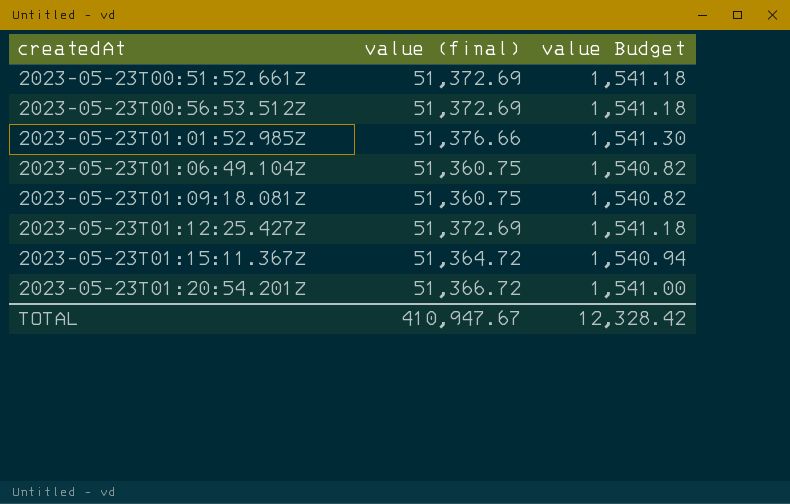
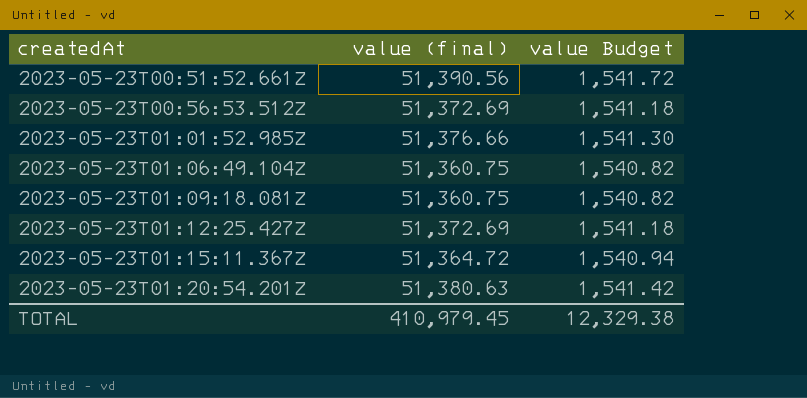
2023-05-23T00:51:52.661Z | value (final): 51,372.69 -> 51,390.56
2023-05-23T00:51:52.661Z | value Budget: 1,541.18 -> 1,541.72
2023-05-23T01:20:54.201Z | value (final): 51,366.72 -> 51,380.63
2023-05-23T01:20:54.201Z | value Budget: 1,541.00 -> 1,541.42
TOTAL | value (final): 410,947.67 -> 410,979.45
TOTAL | value Budget: 12,328.42 -> 12,329.38

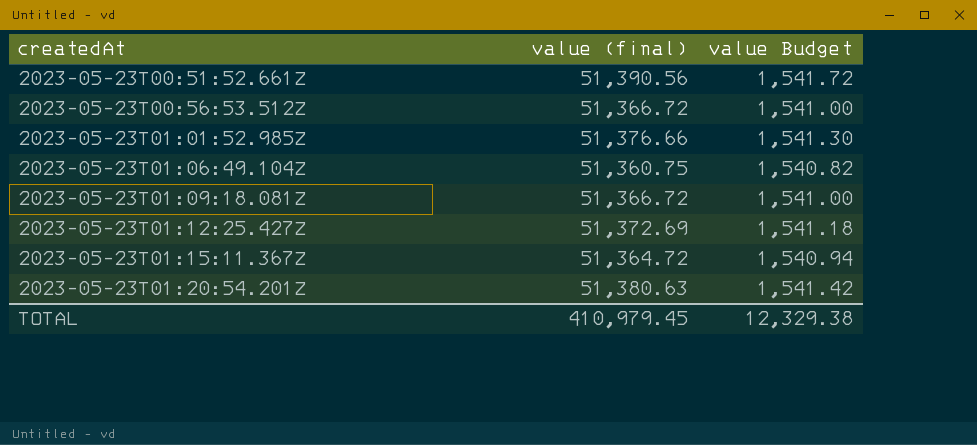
2023-05-23T00:56:53.512Z | value (final): 51,372.69 -> 51,366.72
2023-05-23T00:56:53.512Z | value Budget: 1,541.18 -> 1,541.00
2023-05-23T01:09:18.081Z | value (final): 51,360.75 -> 51,366.72
2023-05-23T01:09:18.081Z | value Budget: 1,540.82 -> 1,541.00

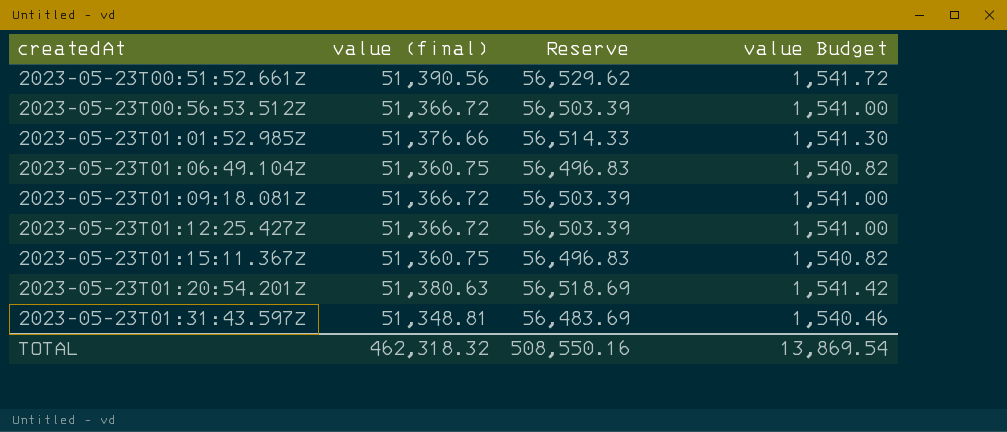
column Reserve | formula: none -> [value (final)] * 1.1
2023-05-23T01:12:25.427Z | value (final): 51,372.69 -> 51,366.72
2023-05-23T01:12:25.427Z | value Budget: 1,541.18 -> 1,541.00
2023-05-23T01:15:11.367Z | value (final): 51,364.72 -> 51,360.75
2023-05-23T01:15:11.367Z | value Budget: 1,540.94 -> 1,540.82
row 2023-05-23T01:31:43.597Z: none -> 51,348.81 | 56,483.69 | 1,540.46
TOTAL | value (final): 410,979.45 -> 462,318.32
TOTAL | value Budget: 12,329.38 -> 13,869.54

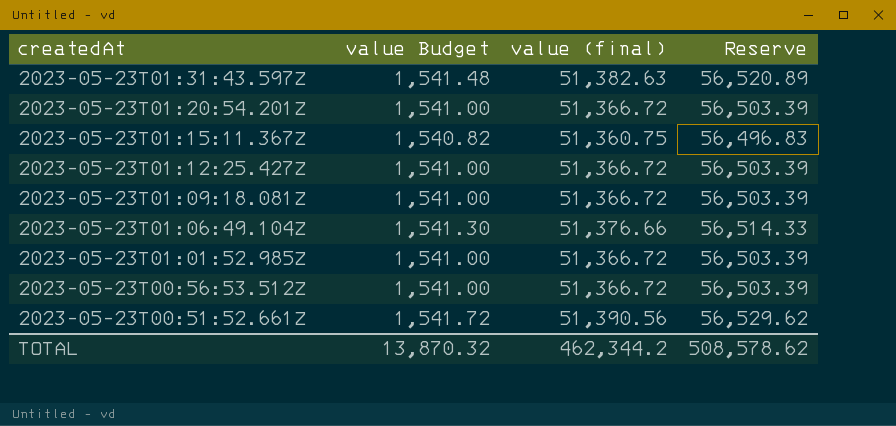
row order: createdAt ascending -> createdAt descending
column value Budget | position: 4 -> 2
2023-05-23T01:31:43.597Z | value Budget: 1,540.46 -> 1,541.48
2023-05-23T01:31:43.597Z | value (final): 51,348.81 -> 51,382.63
2023-05-23T01:31:43.597Z | Reserve: 56,483.69 -> 56,520.89
2023-05-23T01:20:54.201Z | value Budget: 1,541.42 -> 1,541.00
2023-05-23T01:20:54.201Z | value (final): 51,380.63 -> 51,366.72
2023-05-23T01:20:54.201Z | Reserve: 56,518.69 -> 56,503.39
2023-05-23T01:06:49.104Z | value Budget: 1,540.82 -> 1,541.30
2023-05-23T01:06:49.104Z | value (final): 51,360.75 -> 51,376.66
2023-05-23T01:06:49.104Z | Reserve: 56,496.83 -> 56,514.33
2023-05-23T01:01:52.985Z | value Budget: 1,541.30 -> 1,541.00
2023-05-23T01:01:52.985Z | value (final): 51,376.66 -> 51,366.72
2023-05-23T01:01:52.985Z | Reserve: 56,514.33 -> 56,503.39
TOTAL | value Budget: 13,869.54 -> 13,870.32
TOTAL | value (final): 462,318.32 -> 462,344.2
TOTAL | Reserve: 508,550.16 -> 508,578.62

